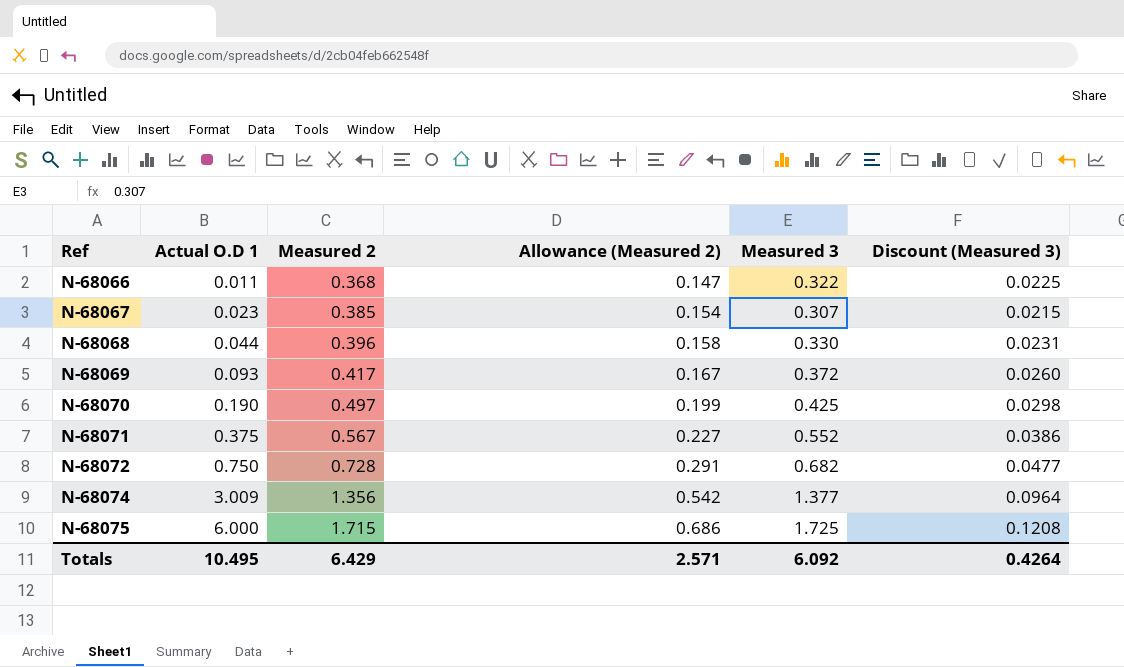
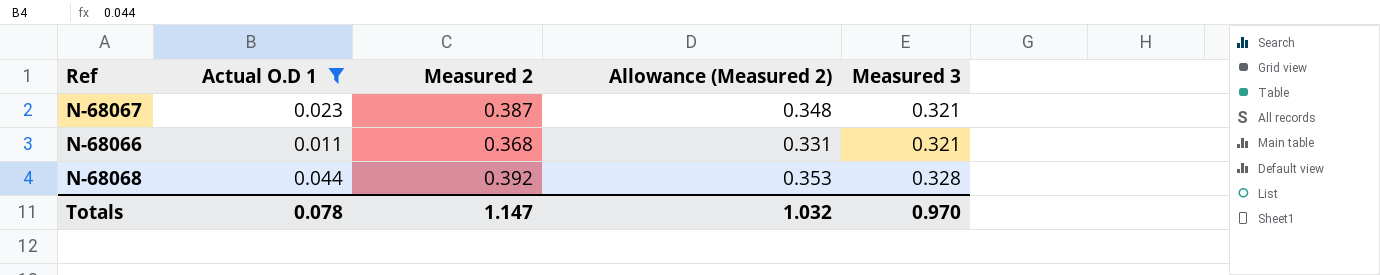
filter: none -> Actual O.D 1 <= 0.044
row order: Ref ascending -> Measured 3 ascending
column Discount (Measured 3) | formula: [Measured 3] * 0.07 -> none
column Allowance (Measured 2) | formula: [Measured 2] * 0.4 -> [Measured 2] * 0.9
N-68067 | Measured 2: 0.385 -> 0.387
N-68067 | Measured 3: 0.307 -> 0.321
N-68066 | Measured 3: 0.322 -> 0.321
N-68068 | Measured 2: 0.396 -> 0.392
N-68068 | Measured 3: 0.330 -> 0.328
Totals | Actual O.D 1: 10.495 -> 0.078
Totals | Measured 2: 6.429 -> 1.147
Totals | Allowance (Measured 2): 2.571 -> 1.032
Totals | Measured 3: 6.092 -> 0.970

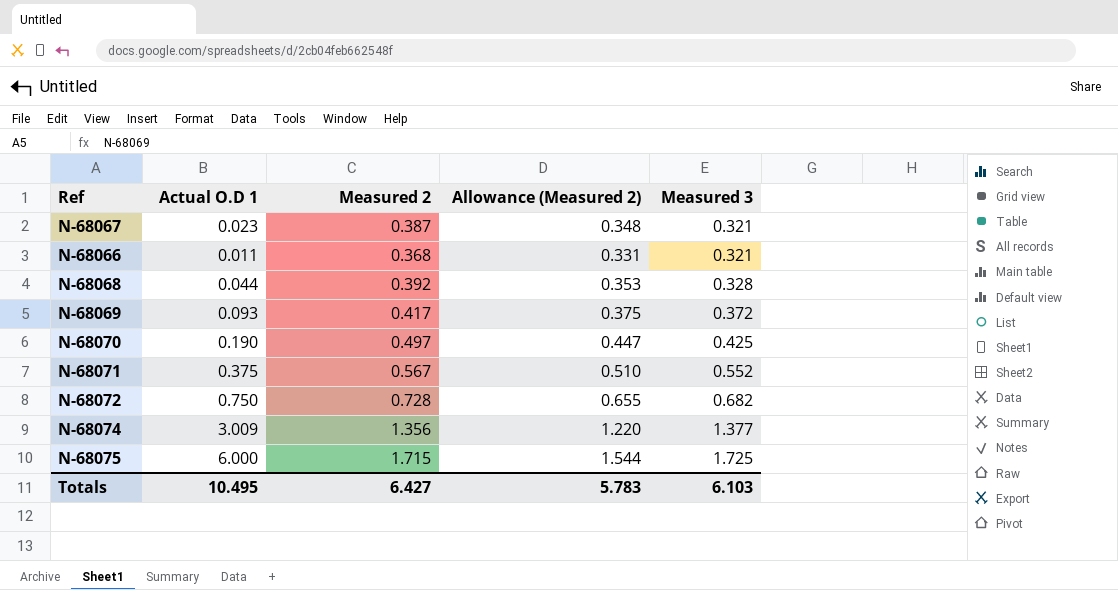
filter: Actual O.D 1 <= 0.044 -> none
Totals | Actual O.D 1: 0.078 -> 10.495
Totals | Measured 2: 1.147 -> 6.427
Totals | Allowance (Measured 2): 1.032 -> 5.783
Totals | Measured 3: 0.970 -> 6.103

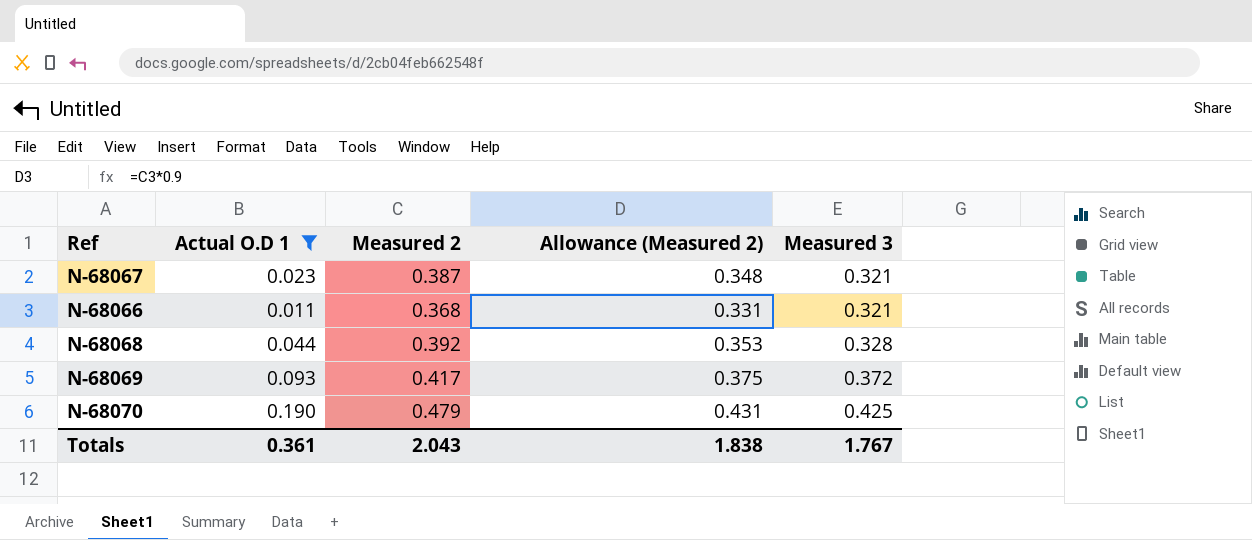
filter: none -> Actual O.D 1 <= 0.190
N-68070 | Measured 2: 0.497 -> 0.479
N-68070 | Allowance (Measured 2): 0.447 -> 0.431
Totals | Actual O.D 1: 10.495 -> 0.361
Totals | Measured 2: 6.427 -> 2.043
Totals | Allowance (Measured 2): 5.783 -> 1.838
Totals | Measured 3: 6.103 -> 1.767

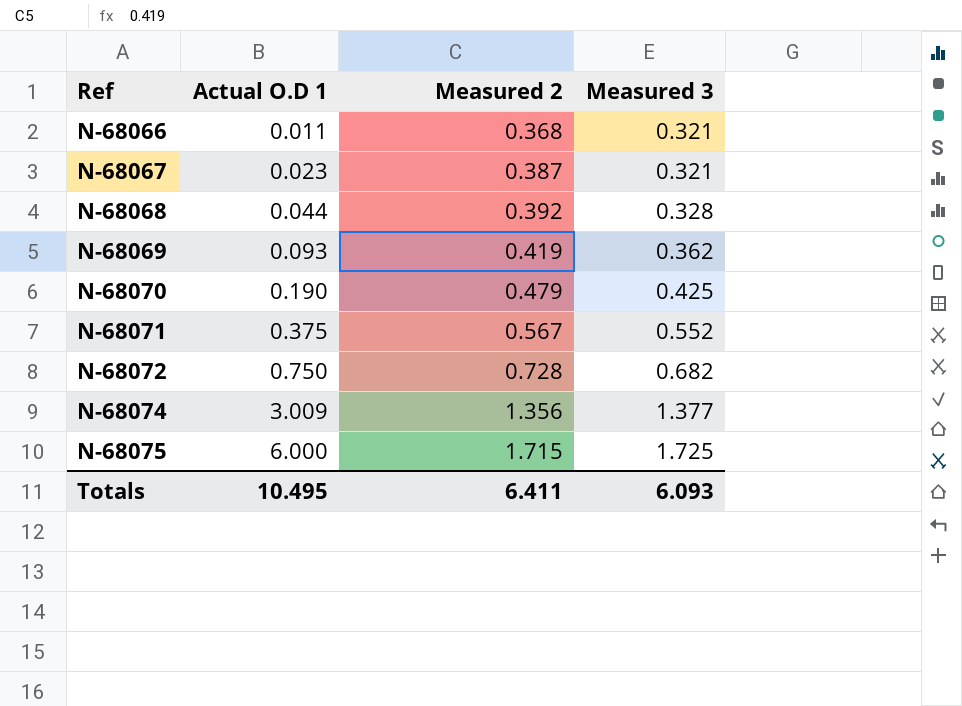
filter: Actual O.D 1 <= 0.190 -> none
row order: Measured 3 ascending -> Ref ascending
column Allowance (Measured 2) | formula: [Measured 2] * 0.9 -> none
N-68069 | Measured 2: 0.417 -> 0.419
N-68069 | Measured 3: 0.372 -> 0.362
Totals | Actual O.D 1: 0.361 -> 10.495
Totals | Measured 2: 2.043 -> 6.411
Totals | Measured 3: 1.767 -> 6.093

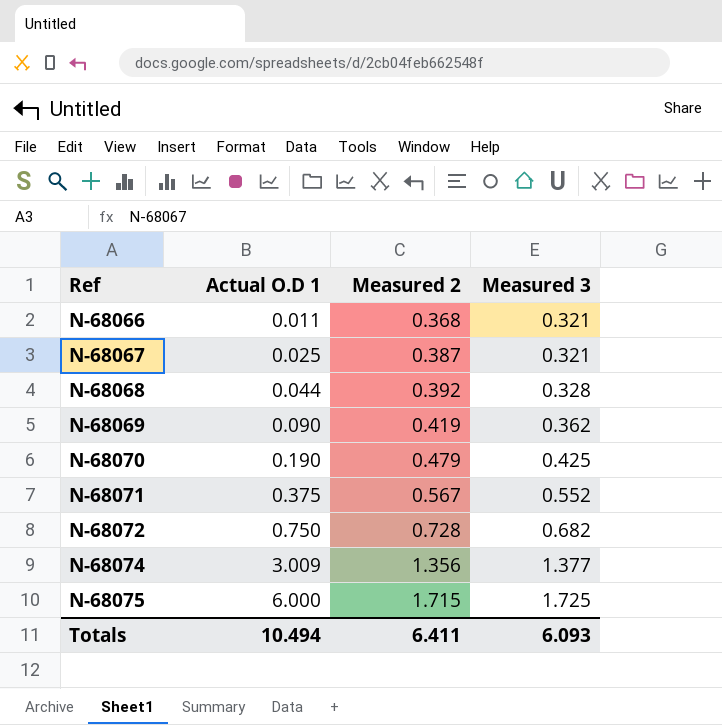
N-68067 | Actual O.D 1: 0.023 -> 0.025
N-68069 | Actual O.D 1: 0.093 -> 0.090
Totals | Actual O.D 1: 10.495 -> 10.494

